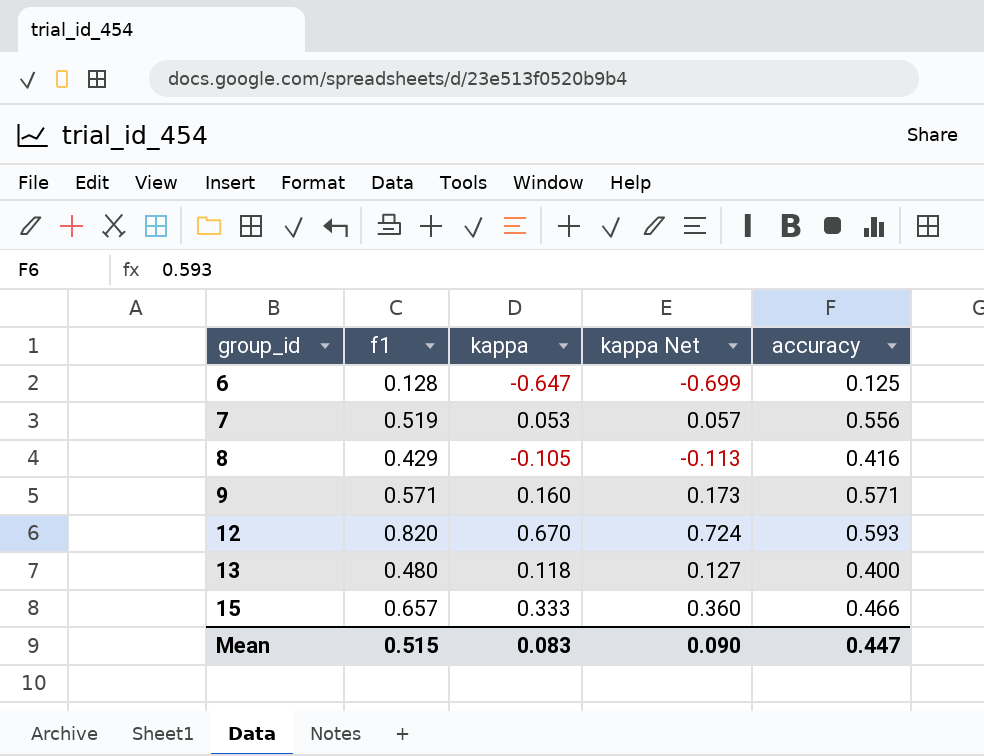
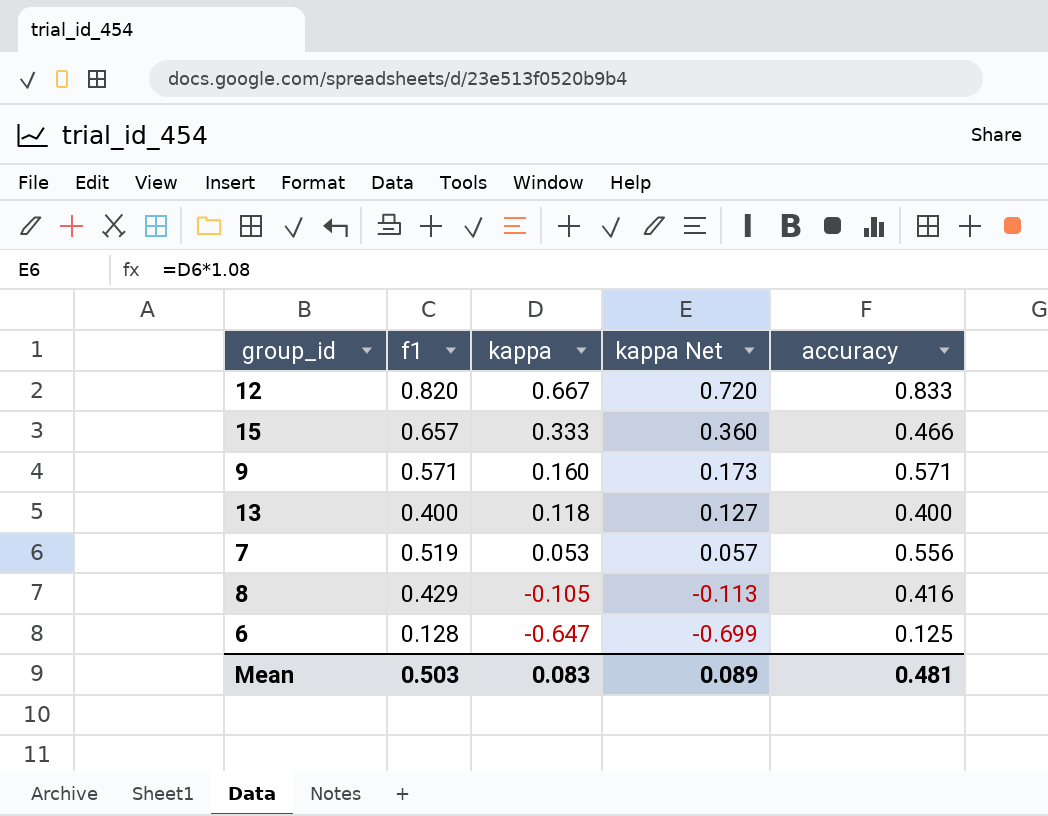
row order: group_id ascending -> kappa descending
12 | kappa: 0.670 -> 0.667
12 | kappa Net: 0.724 -> 0.720
12 | accuracy: 0.593 -> 0.833
13 | f1: 0.480 -> 0.400
Mean | f1: 0.515 -> 0.503
Mean | kappa Net: 0.090 -> 0.089
Mean | accuracy: 0.447 -> 0.481

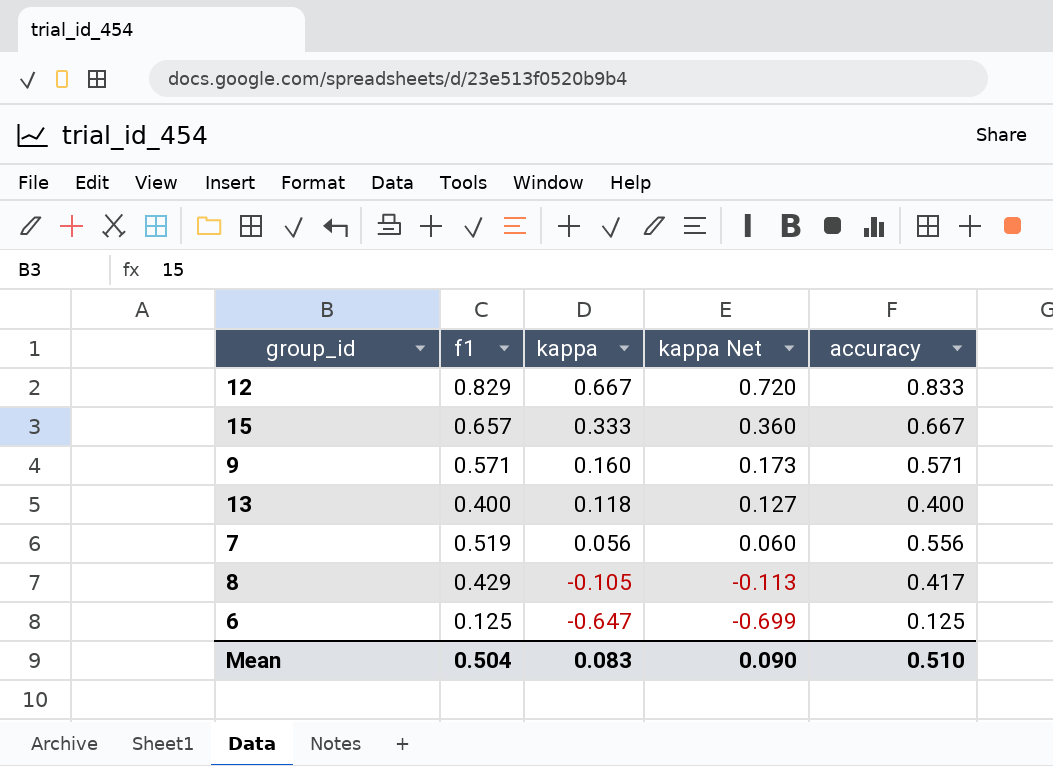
12 | f1: 0.820 -> 0.829
15 | accuracy: 0.466 -> 0.667
7 | kappa: 0.053 -> 0.056
7 | kappa Net: 0.057 -> 0.060
8 | accuracy: 0.416 -> 0.417
6 | f1: 0.128 -> 0.125
Mean | f1: 0.503 -> 0.504
Mean | kappa Net: 0.089 -> 0.090
Mean | accuracy: 0.481 -> 0.510

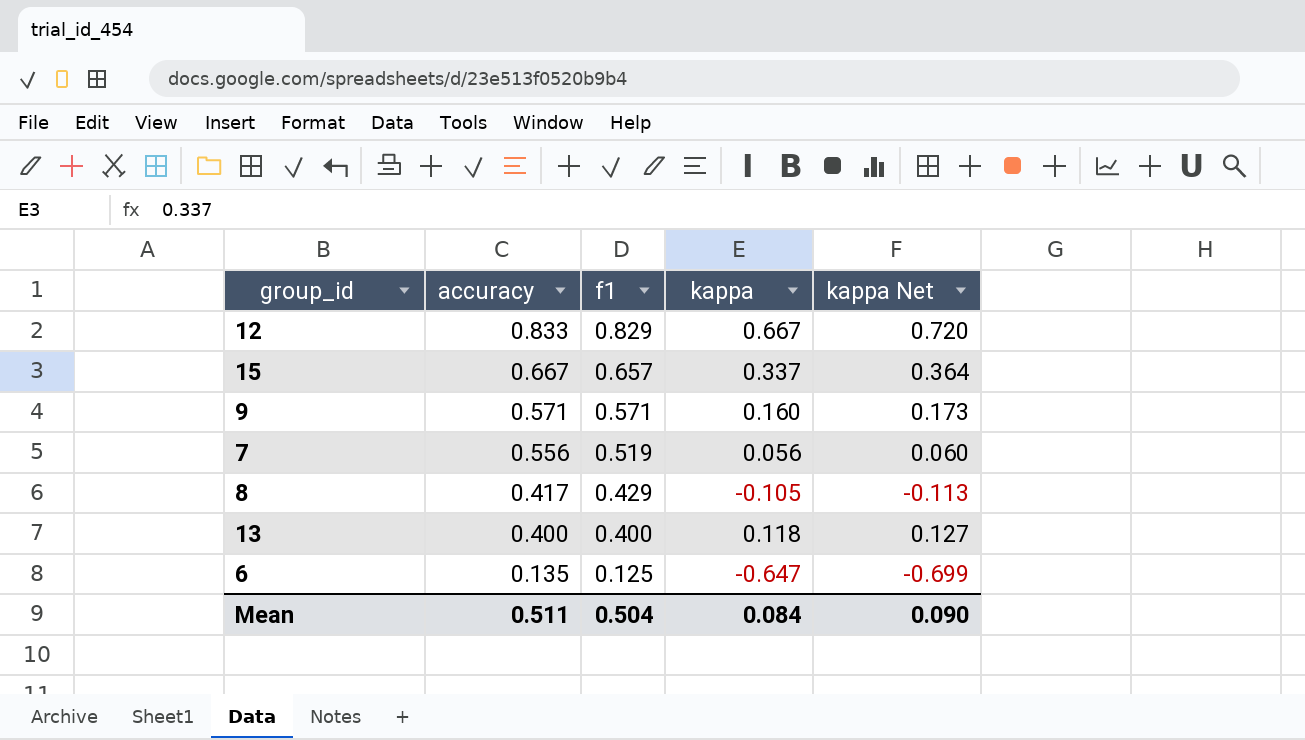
row order: kappa descending -> accuracy descending
column accuracy | position: 5 -> 2
15 | kappa: 0.333 -> 0.337
15 | kappa Net: 0.360 -> 0.364
6 | accuracy: 0.125 -> 0.135
Mean | accuracy: 0.510 -> 0.511
Mean | kappa: 0.083 -> 0.084

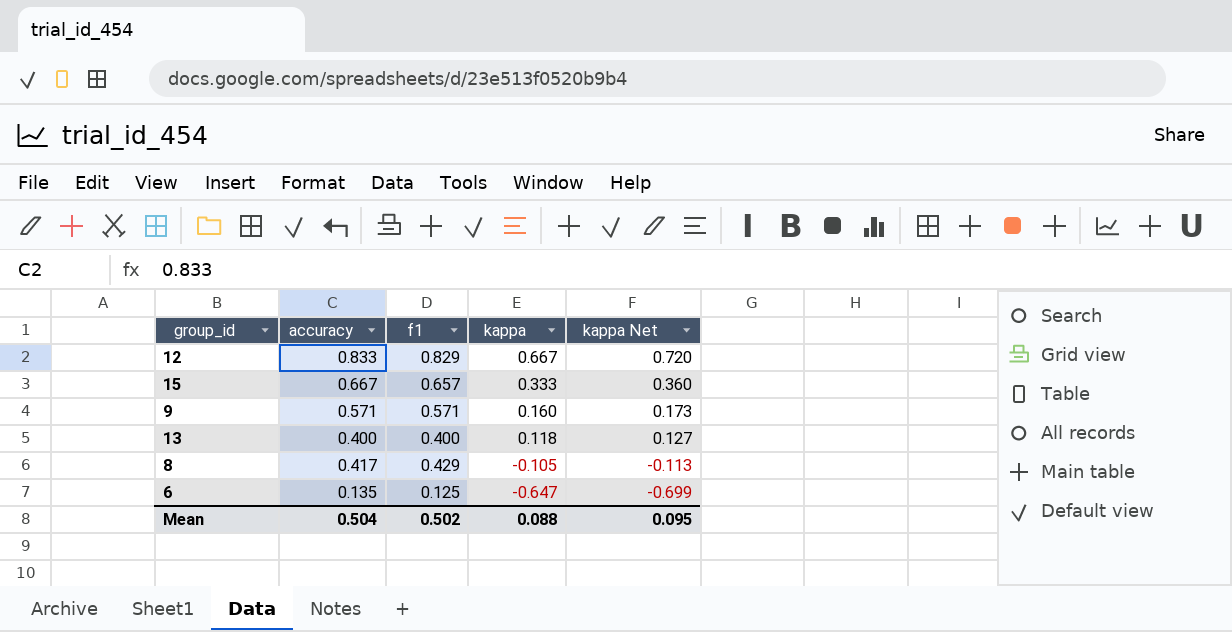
row order: accuracy descending -> kappa descending
row 7: 0.556 | 0.519 | 0.056 | 0.060 -> none
15 | kappa: 0.337 -> 0.333
15 | kappa Net: 0.364 -> 0.360
Mean | accuracy: 0.511 -> 0.504
Mean | f1: 0.504 -> 0.502
Mean | kappa: 0.084 -> 0.088
Mean | kappa Net: 0.090 -> 0.095

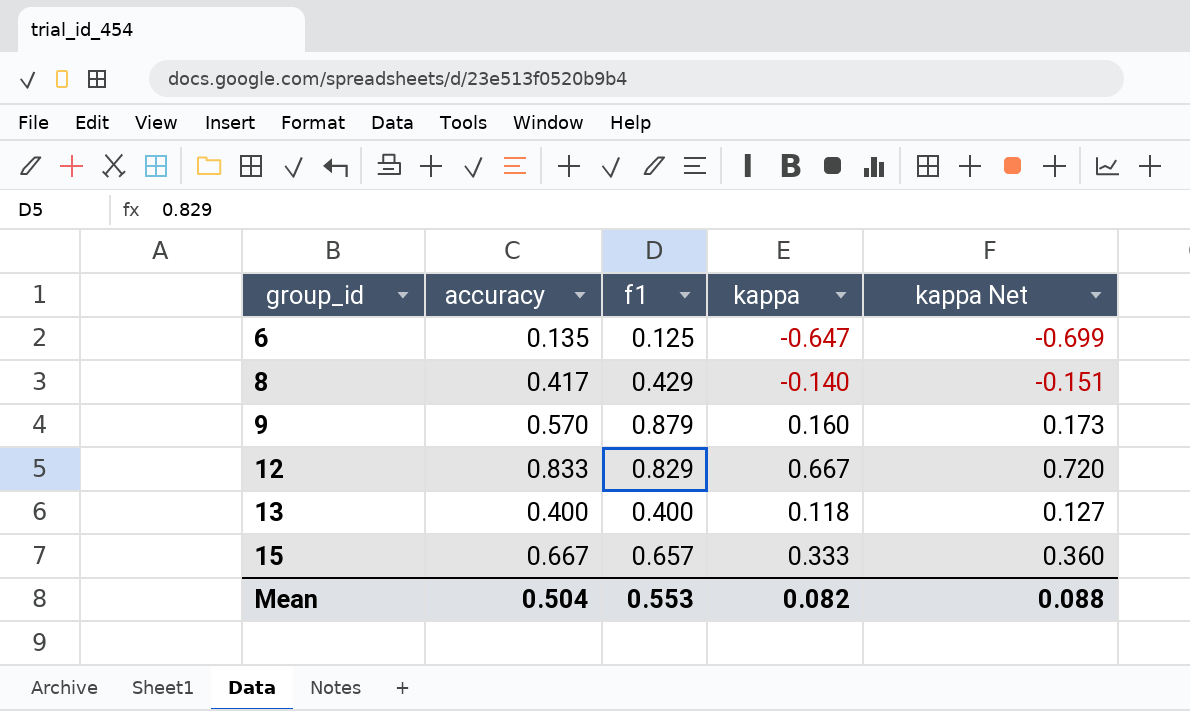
row order: kappa descending -> group_id ascending
8 | kappa: -0.105 -> -0.140
8 | kappa Net: -0.113 -> -0.151
9 | accuracy: 0.571 -> 0.570
9 | f1: 0.571 -> 0.879
Mean | f1: 0.502 -> 0.553
Mean | kappa: 0.088 -> 0.082
Mean | kappa Net: 0.095 -> 0.088

